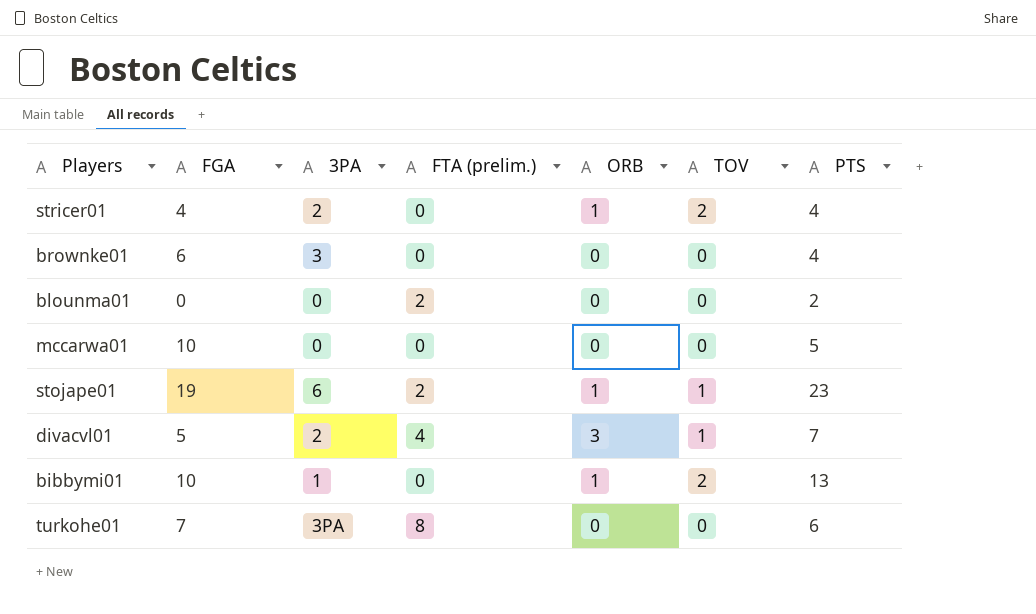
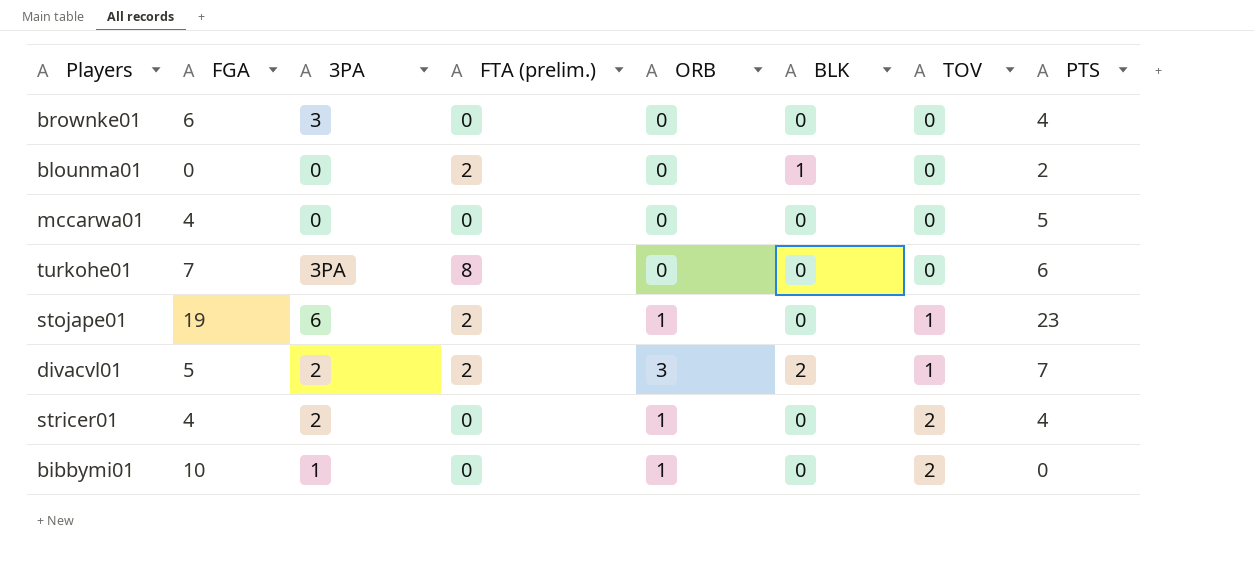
row order: none -> TOV ascending
column BLK | position: none -> 6
mccarwa01 | FGA: 10 -> 4
divacvl01 | FTA (prelim.): 4 -> 2
bibbymi01 | PTS: 13 -> 0

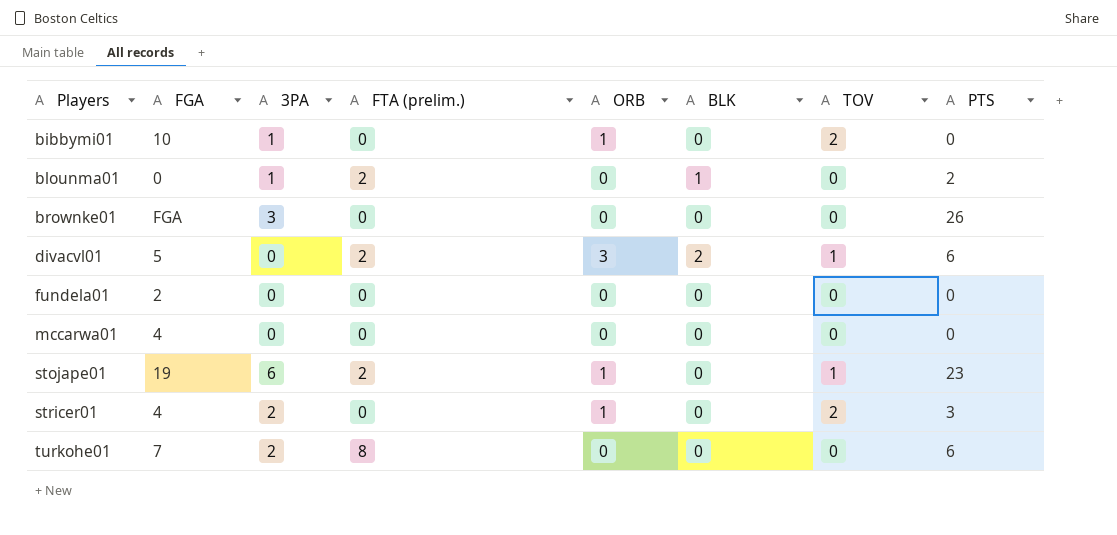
row order: TOV ascending -> Players ascending
blounma01 | 3PA: 0 -> 1
brownke01 | FGA: 6 -> FGA
brownke01 | PTS: 4 -> 26
divacvl01 | 3PA: 2 -> 0
divacvl01 | PTS: 7 -> 6
row fundela01: none -> 2 | 0 | 0 | 0 | 0 | 0 | 0
mccarwa01 | PTS: 5 -> 0
stricer01 | PTS: 4 -> 3
turkohe01 | 3PA: 3PA -> 2

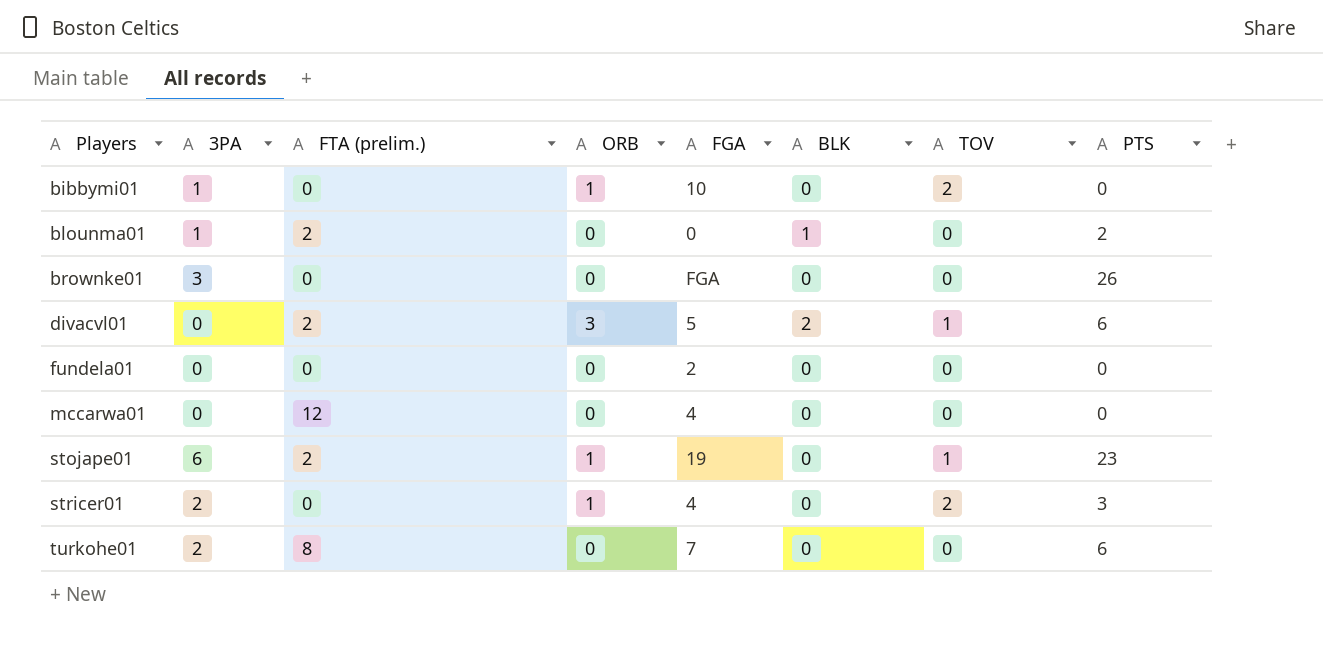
column FGA | position: 2 -> 5
mccarwa01 | FTA (prelim.): 0 -> 12

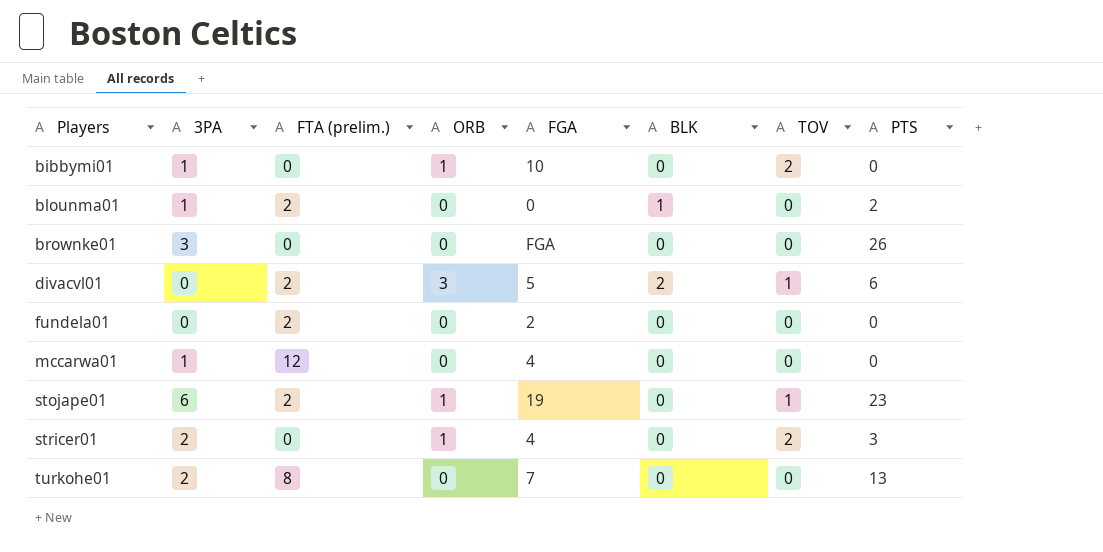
fundela01 | FTA (prelim.): 0 -> 2
mccarwa01 | 3PA: 0 -> 1
turkohe01 | PTS: 6 -> 13

